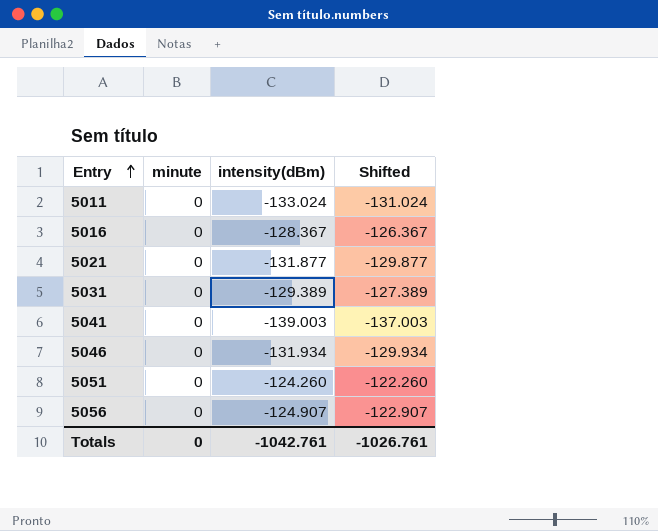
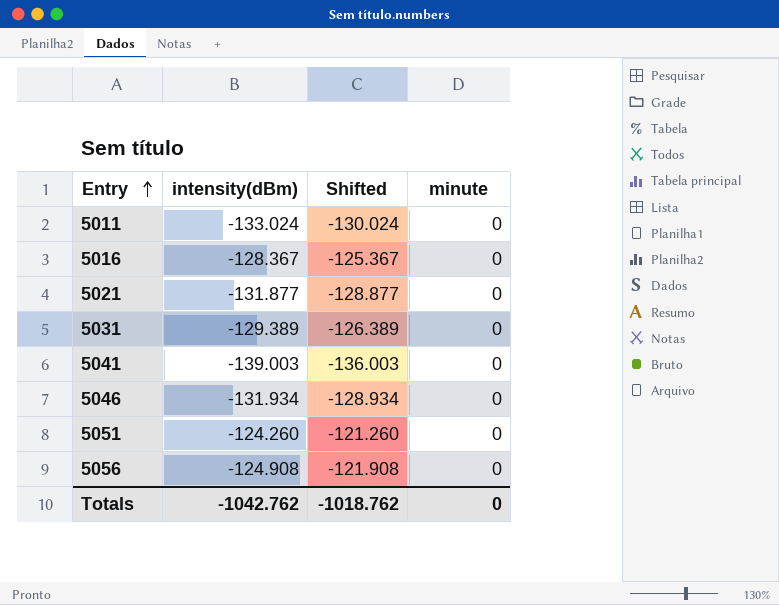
column Shifted | formula: [intensity(dBm)] + 2 -> [intensity(dBm)] + 3
column minute | position: 2 -> 4
5056 | intensity(dBm): -124.907 -> -124.908
Totals | intensity(dBm): -1042.761 -> -1042.762
Totals | Shifted: -1026.761 -> -1018.762

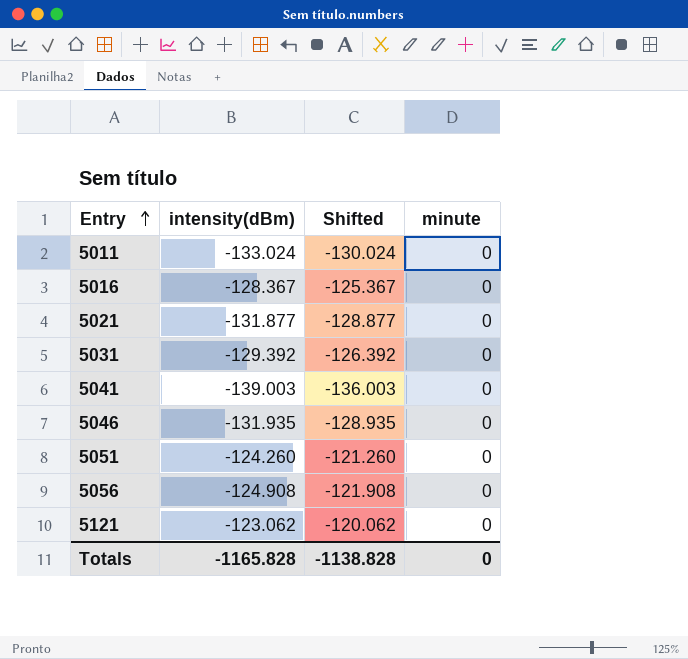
5031 | intensity(dBm): -129.389 -> -129.392
5031 | Shifted: -126.389 -> -126.392
5046 | intensity(dBm): -131.934 -> -131.935
5046 | Shifted: -128.934 -> -128.935
row 5121: none -> -123.062 | -120.062 | 0
Totals | intensity(dBm): -1042.762 -> -1165.828
Totals | Shifted: -1018.762 -> -1138.828

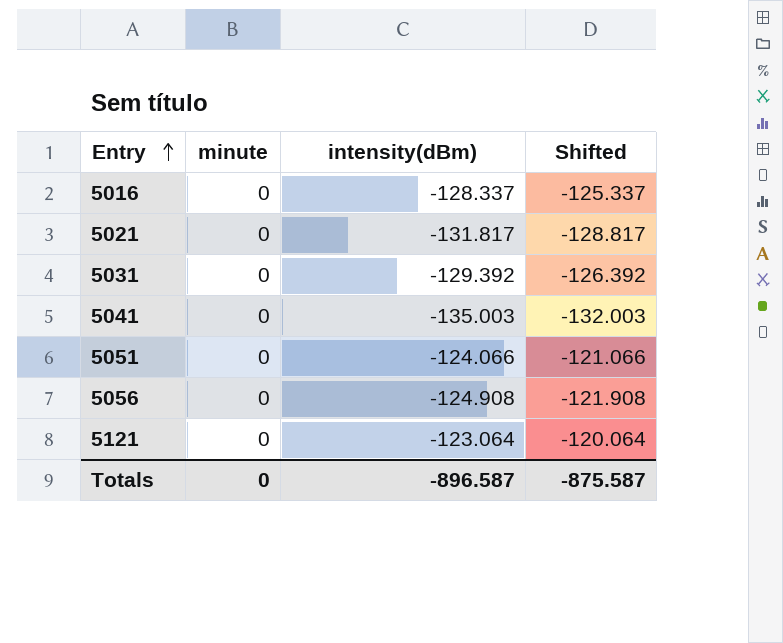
column minute | position: 4 -> 2
row 5011: -133.024 | -130.024 | 0 -> none
row 5046: -131.935 | -128.935 | 0 -> none
5016 | intensity(dBm): -128.367 -> -128.337
5016 | Shifted: -125.367 -> -125.337
5021 | intensity(dBm): -131.877 -> -131.817
5021 | Shifted: -128.877 -> -128.817
5041 | intensity(dBm): -139.003 -> -135.003
5041 | Shifted: -136.003 -> -132.003
5051 | intensity(dBm): -124.260 -> -124.066
5051 | Shifted: -121.260 -> -121.066
5121 | intensity(dBm): -123.062 -> -123.064
5121 | Shifted: -120.062 -> -120.064
Totals | intensity(dBm): -1165.828 -> -896.587
Totals | Shifted: -1138.828 -> -875.587

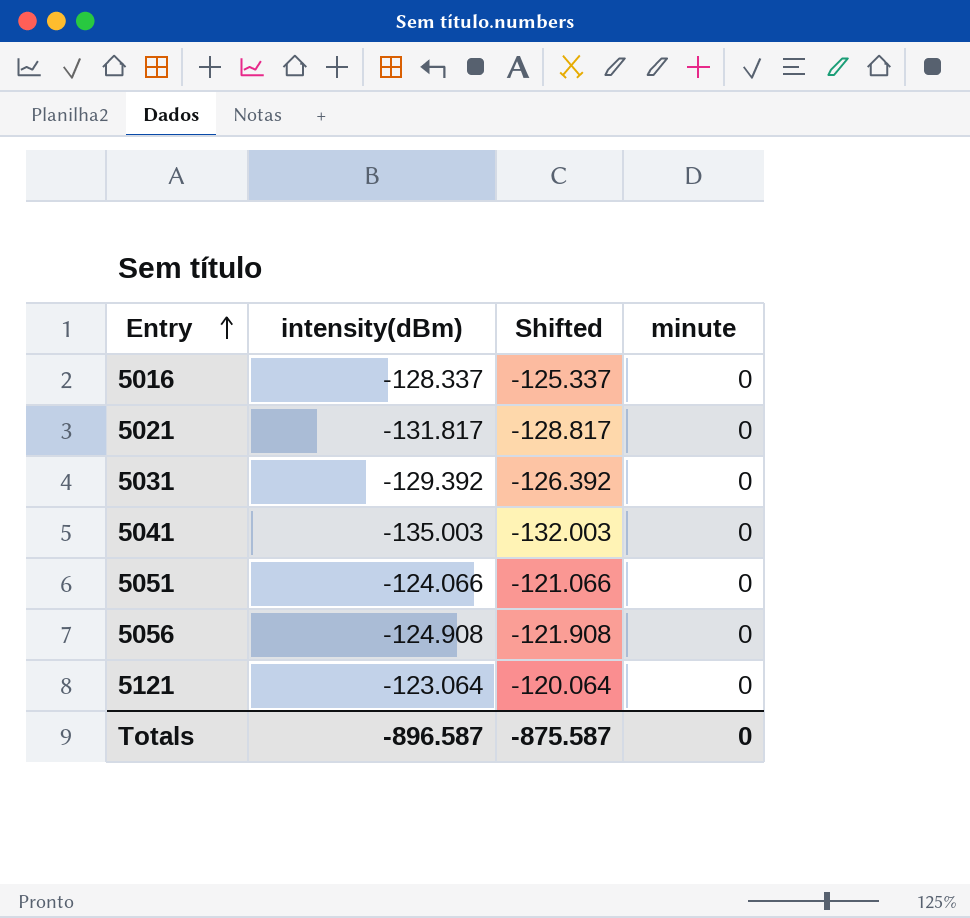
column minute | position: 2 -> 4

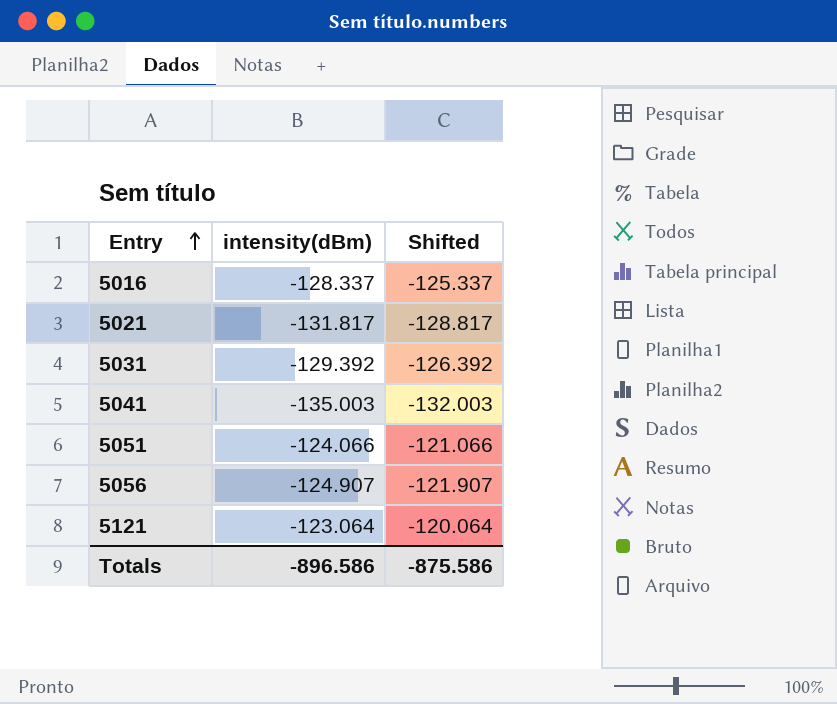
column minute | position: 4 -> none
5056 | intensity(dBm): -124.908 -> -124.907
5056 | Shifted: -121.908 -> -121.907
Totals | intensity(dBm): -896.587 -> -896.586
Totals | Shifted: -875.587 -> -875.586

